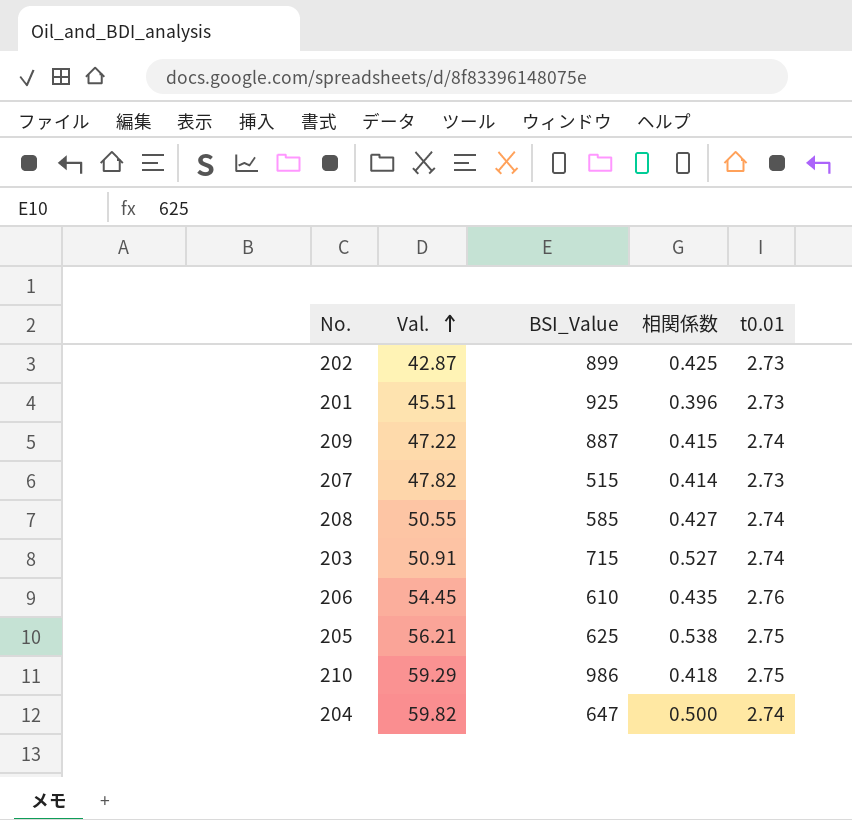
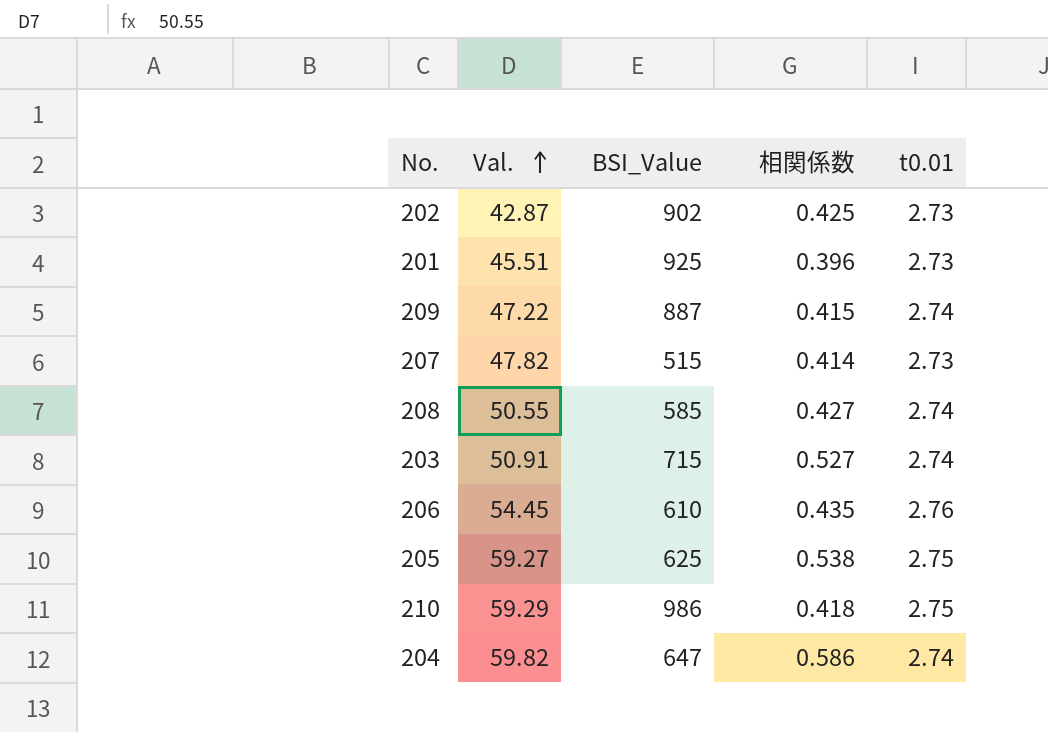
202 | BSI_Value: 899 -> 902
205 | Val.: 56.21 -> 59.27
204 | 相関係数: 0.500 -> 0.586

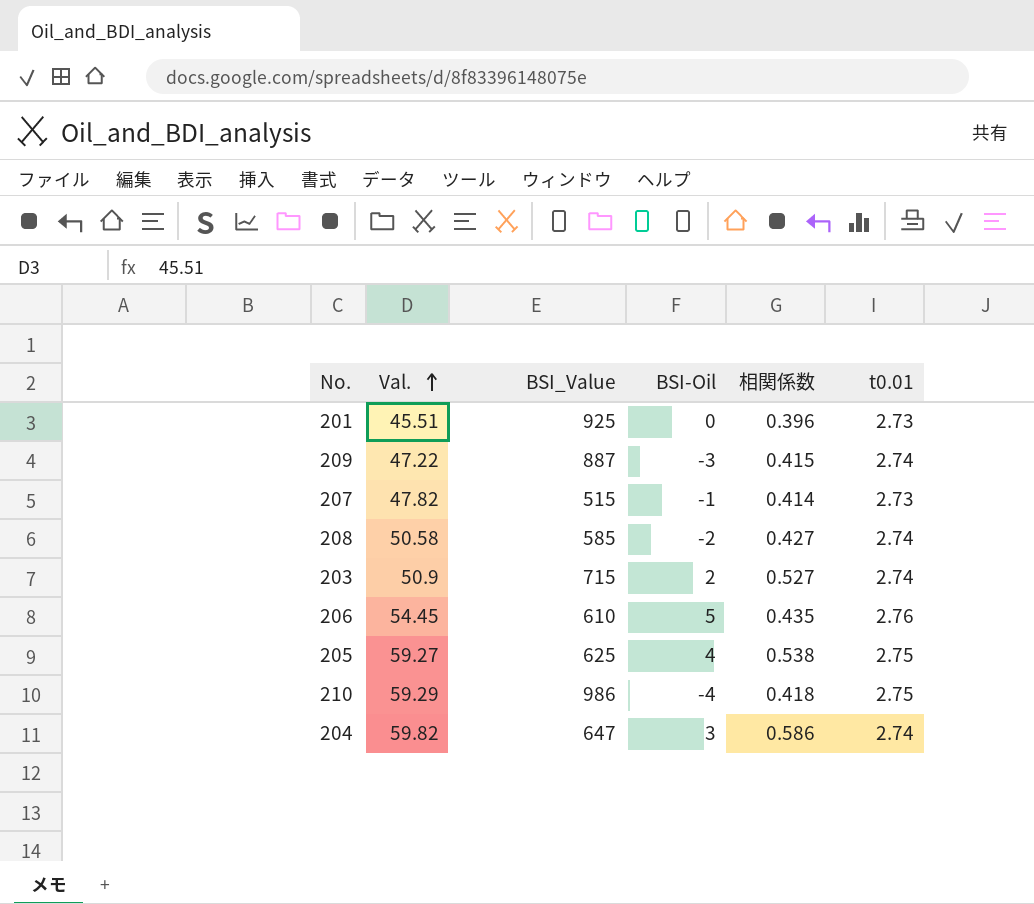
column BSI-Oil | position: none -> 4
row 202: 42.87 | 902 | 0.425 | 2.73 -> none
208 | Val.: 50.55 -> 50.58
203 | Val.: 50.91 -> 50.9

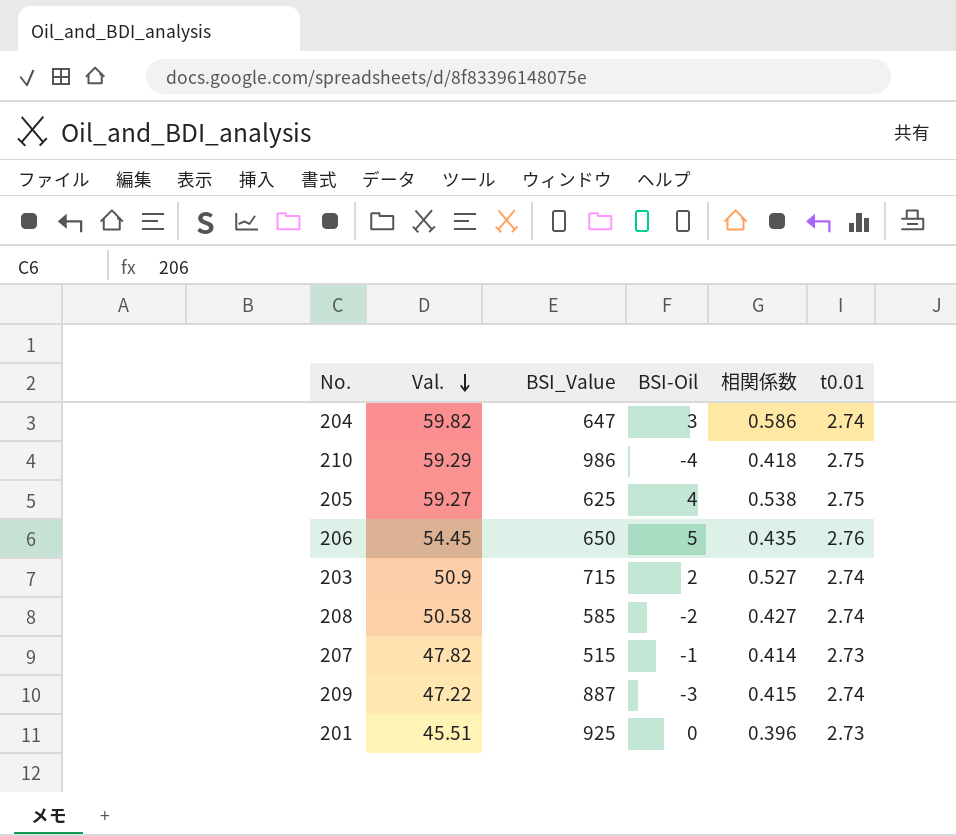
row order: Val. ascending -> Val. descending
206 | BSI_Value: 610 -> 650

